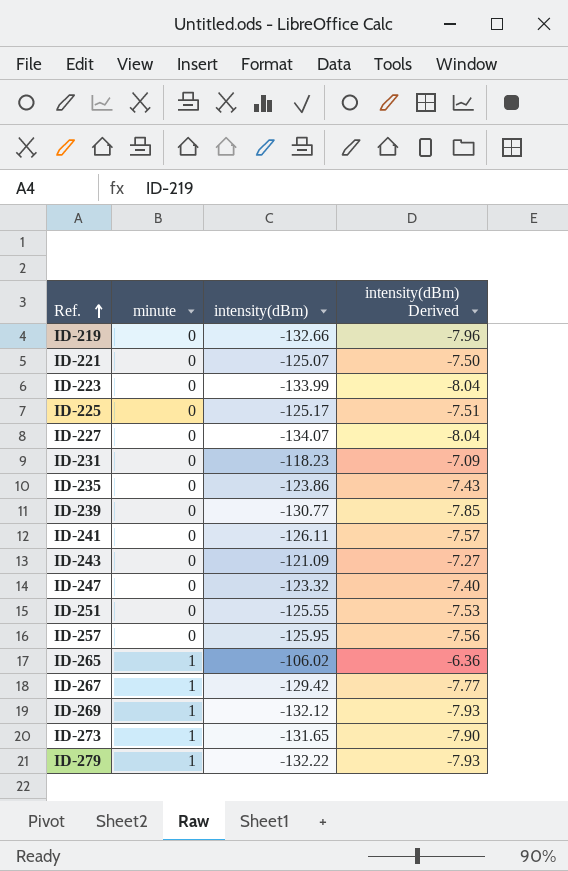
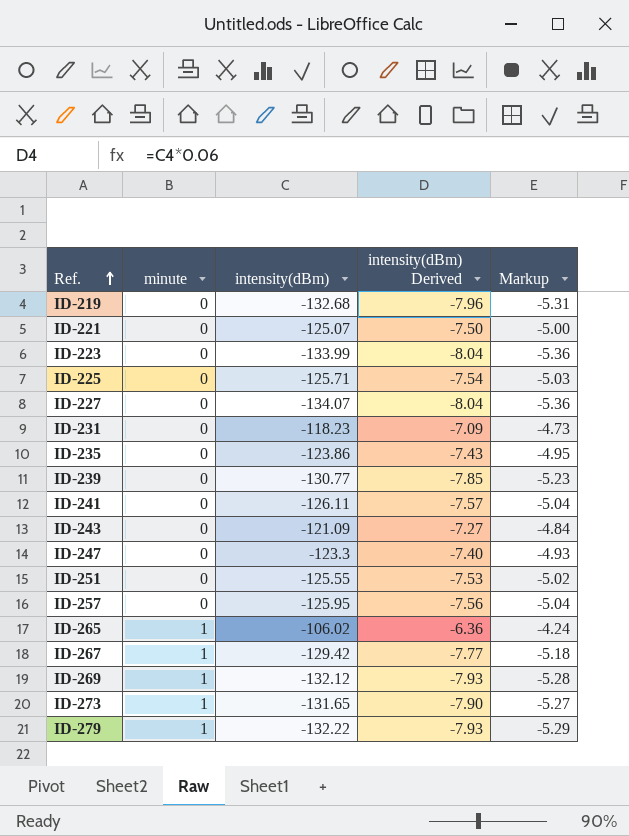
column Markup | formula: none -> [intensity(dBm)] * 0.04
ID-219 | intensity(dBm): -132.66 -> -132.68
ID-225 | intensity(dBm): -125.17 -> -125.71
ID-225 | intensity(dBm) Derived: -7.51 -> -7.54
ID-247 | intensity(dBm): -123.32 -> -123.3

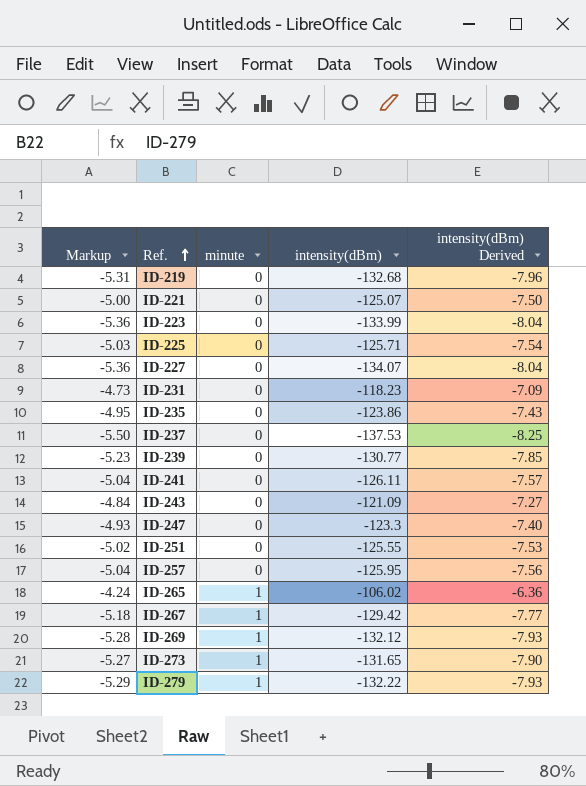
column Markup | position: 5 -> 1
row ID-237: none -> -5.50 | 0 | -137.53 | -8.25

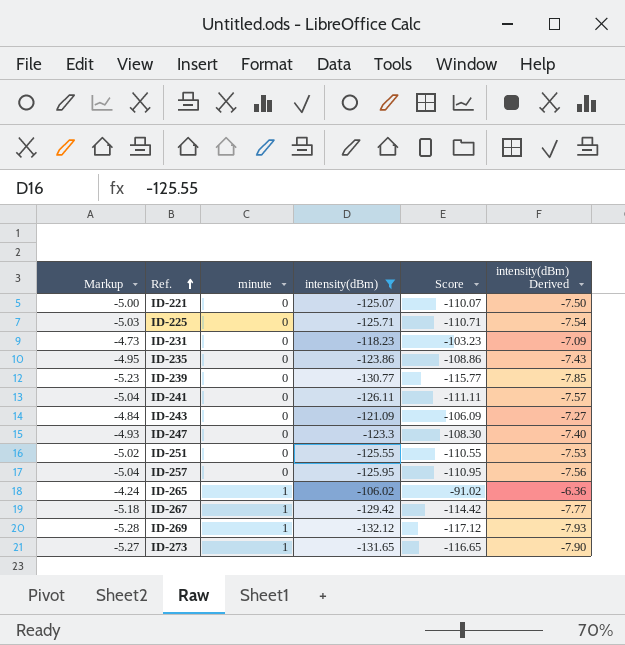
filter: none -> intensity(dBm) >= -132.12
column Score | formula: none -> [intensity(dBm)] + 15

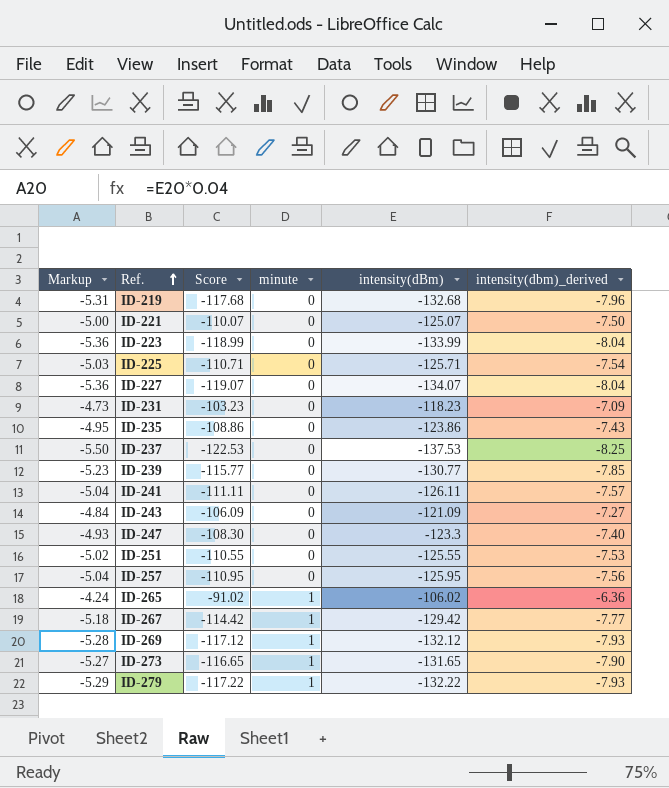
filter: intensity(dBm) >= -132.12 -> none
column Score | position: 5 -> 3
column name: intensity(dBm) Derived -> intensity(dbm)_derived

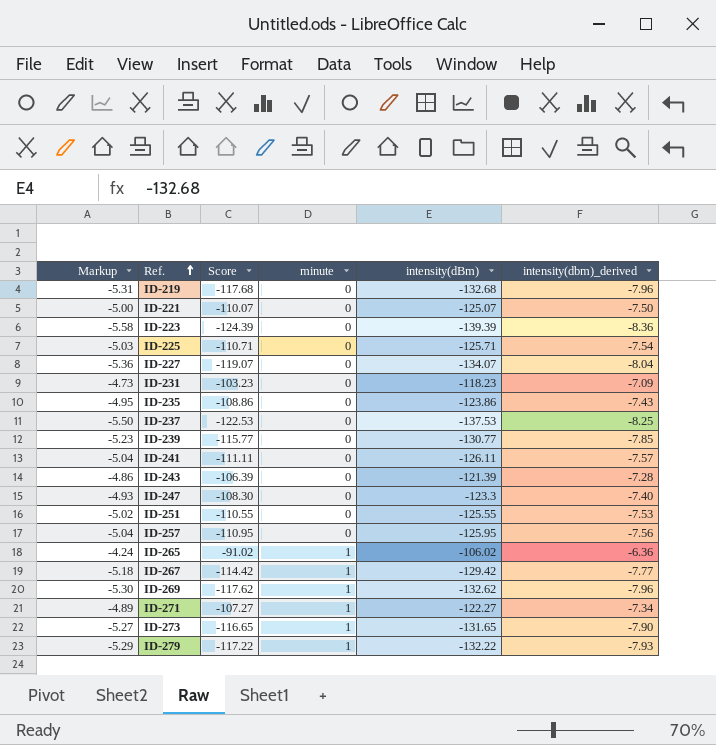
ID-223 | Markup: -5.36 -> -5.58
ID-223 | Score: -118.99 -> -124.39
ID-223 | intensity(dBm): -133.99 -> -139.39
ID-223 | intensity(dbm)_derived: -8.04 -> -8.36
ID-243 | Markup: -4.84 -> -4.86
ID-243 | Score: -106.09 -> -106.39
ID-243 | intensity(dBm): -121.09 -> -121.39
ID-243 | intensity(dbm)_derived: -7.27 -> -7.28
ID-269 | Markup: -5.28 -> -5.30
ID-269 | Score: -117.12 -> -117.62
ID-269 | intensity(dBm): -132.12 -> -132.62
ID-269 | intensity(dbm)_derived: -7.93 -> -7.96
row ID-271: none -> -4.89 | -107.27 | 1 | -122.27 | -7.34

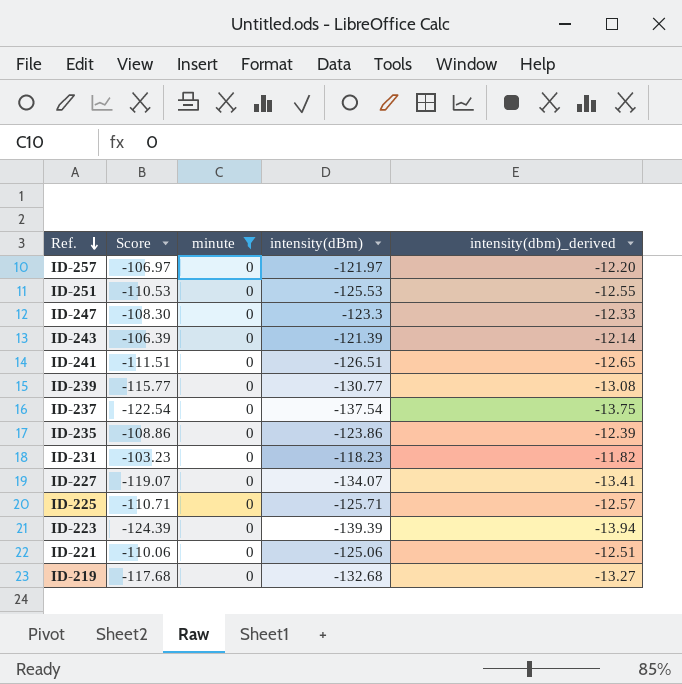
filter: none -> minute = 0
row order: Ref. ascending -> Ref. descending
column Markup | formula: [intensity(dBm)] * 0.04 -> none
column intensity(dbm)_derived | formula: [intensity(dBm)] * 0.06 -> [intensity(dBm)] * 0.1
ID-257 | Score: -110.95 -> -106.97
ID-257 | intensity(dBm): -125.95 -> -121.97
ID-251 | Score: -110.55 -> -110.53
ID-251 | intensity(dBm): -125.55 -> -125.53
ID-241 | Score: -111.11 -> -111.51
ID-241 | intensity(dBm): -126.11 -> -126.51
ID-237 | Score: -122.53 -> -122.54
ID-237 | intensity(dBm): -137.53 -> -137.54
ID-221 | Score: -110.07 -> -110.06
ID-221 | intensity(dBm): -125.07 -> -125.06

